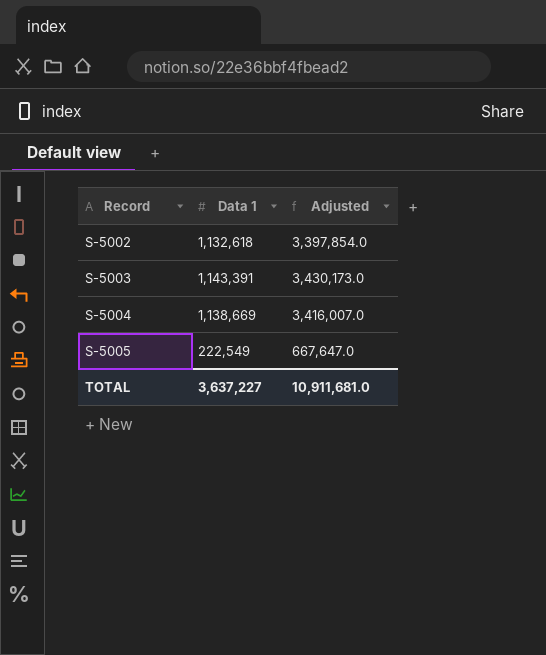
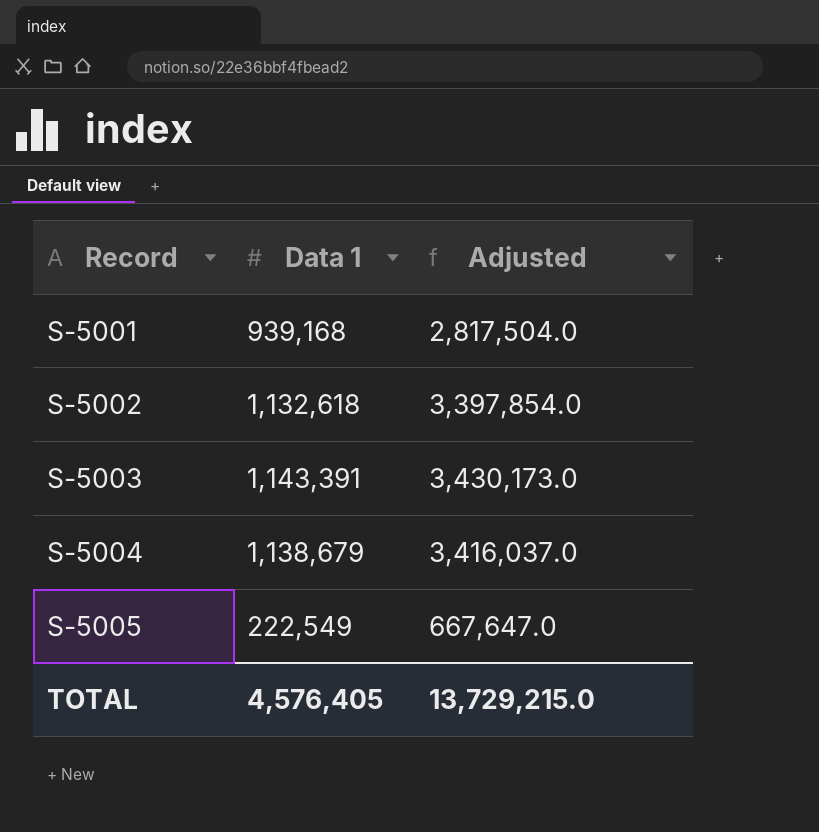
row S-5001: none -> 939,168 | 2,817,504.0
S-5004 | Data 1: 1,138,669 -> 1,138,679
S-5004 | Adjusted: 3,416,007.0 -> 3,416,037.0
TOTAL | Data 1: 3,637,227 -> 4,576,405
TOTAL | Adjusted: 10,911,681.0 -> 13,729,215.0

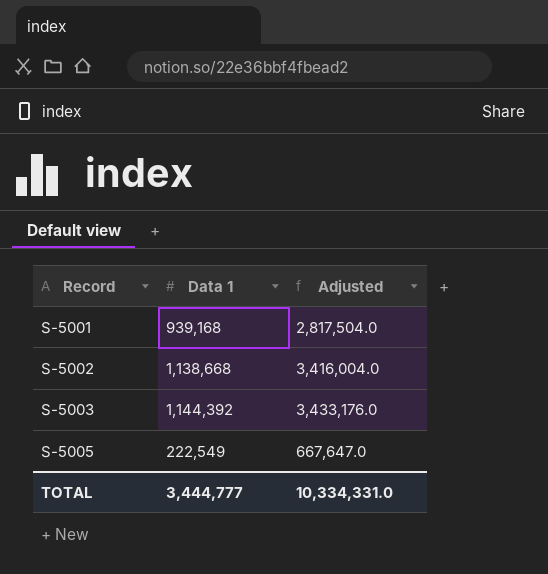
row S-5004: 1,138,679 | 3,416,037.0 -> none
S-5002 | Data 1: 1,132,618 -> 1,138,668
S-5002 | Adjusted: 3,397,854.0 -> 3,416,004.0
S-5003 | Data 1: 1,143,391 -> 1,144,392
S-5003 | Adjusted: 3,430,173.0 -> 3,433,176.0
TOTAL | Data 1: 4,576,405 -> 3,444,777
TOTAL | Adjusted: 13,729,215.0 -> 10,334,331.0

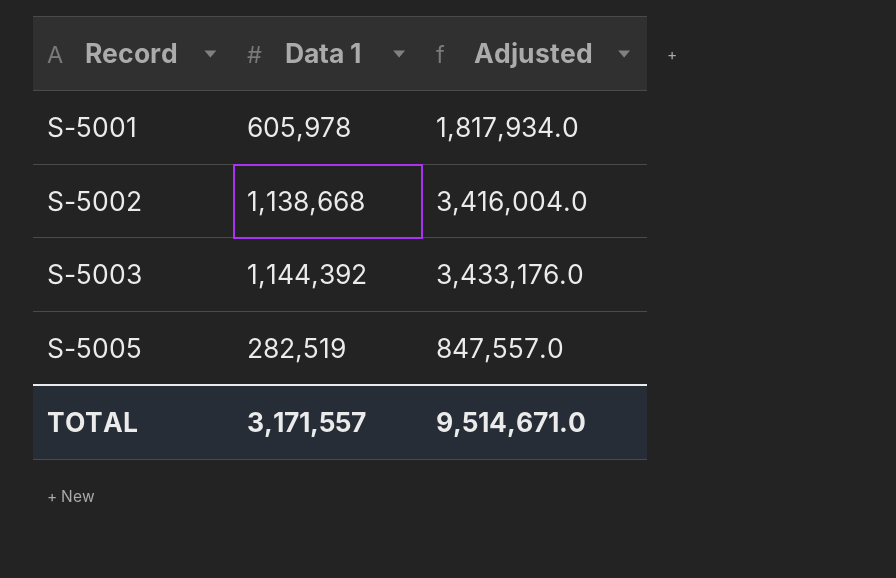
S-5001 | Data 1: 939,168 -> 605,978
S-5001 | Adjusted: 2,817,504.0 -> 1,817,934.0
S-5005 | Data 1: 222,549 -> 282,519
S-5005 | Adjusted: 667,647.0 -> 847,557.0
TOTAL | Data 1: 3,444,777 -> 3,171,557
TOTAL | Adjusted: 10,334,331.0 -> 9,514,671.0

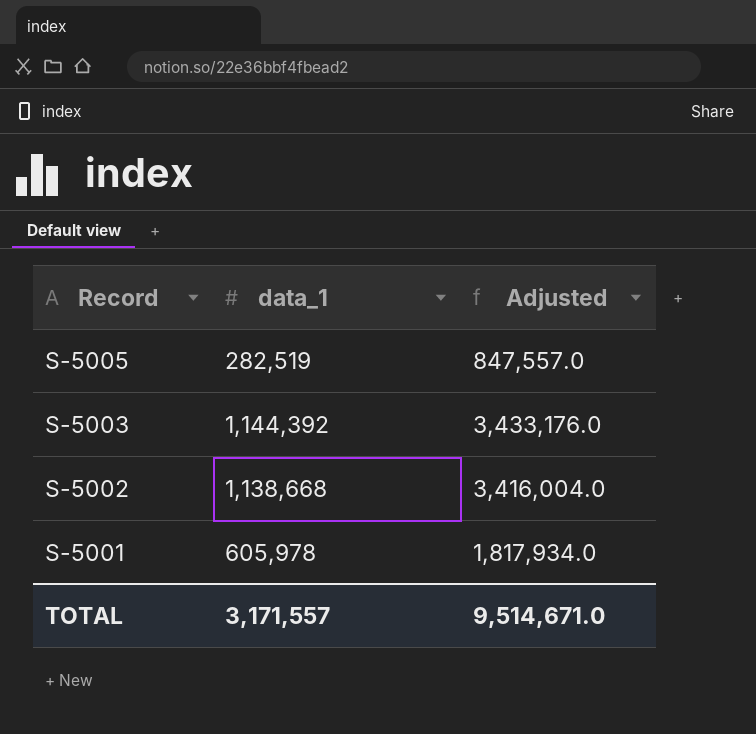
row order: Record ascending -> Record descending
column name: Data 1 -> data_1

